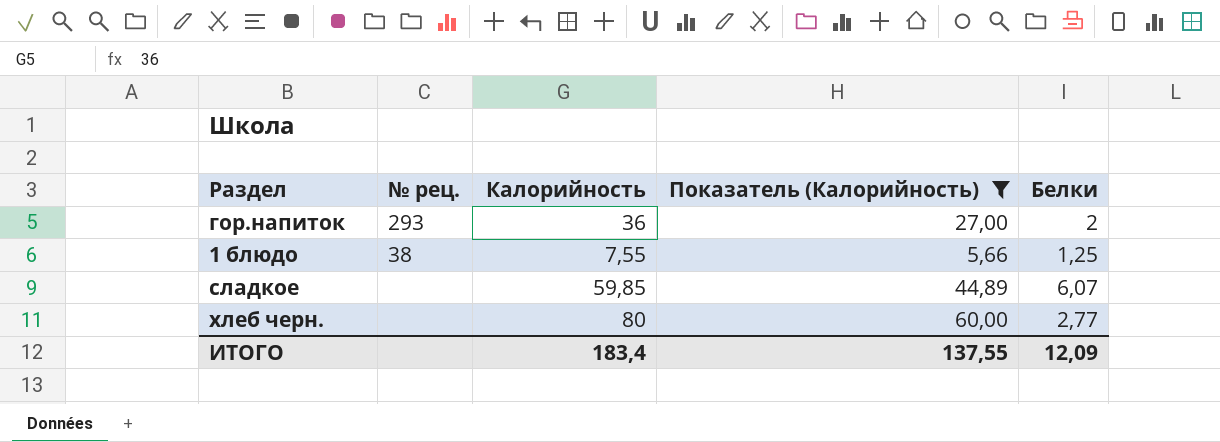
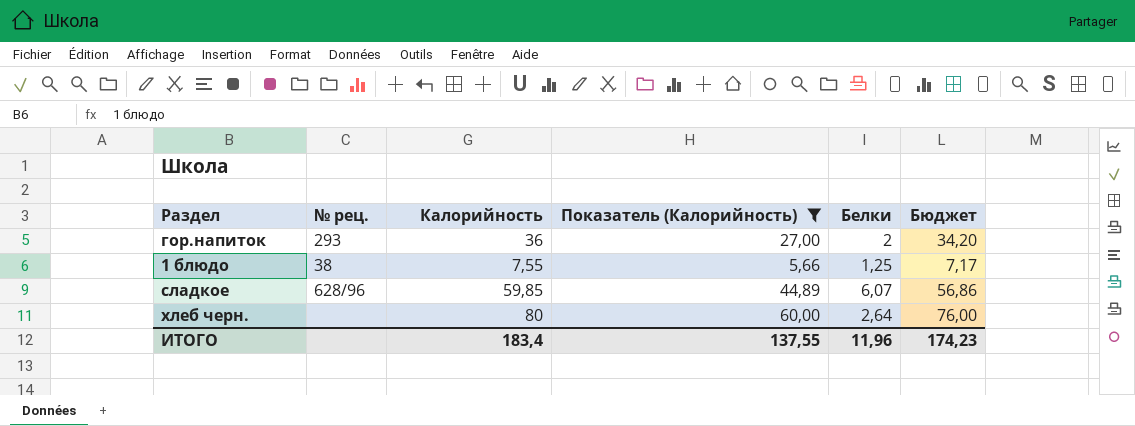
column Бюджет | formula: none -> [Калорийность] * 0,95
сладкое | № рец.: none -> 628/96
хлеб черн. | Белки: 2,77 -> 2,64
ИТОГО | Белки: 12,09 -> 11,96

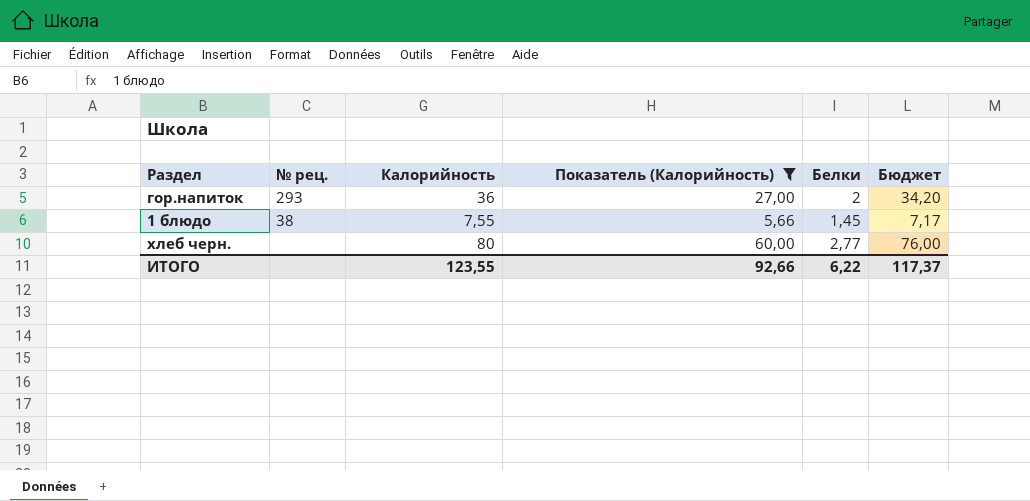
row сладкое: 628/96 | 59,85 | 44,89 | 6,07 | 56,86 -> none
1 блюдо | Белки: 1,25 -> 1,45
хлеб черн. | Белки: 2,64 -> 2,77
ИТОГО | Калорийность: 183,4 -> 123,55
ИТОГО | Показатель (Калорийность): 137,55 -> 92,66
ИТОГО | Белки: 11,96 -> 6,22
ИТОГО | Бюджет: 174,23 -> 117,37

